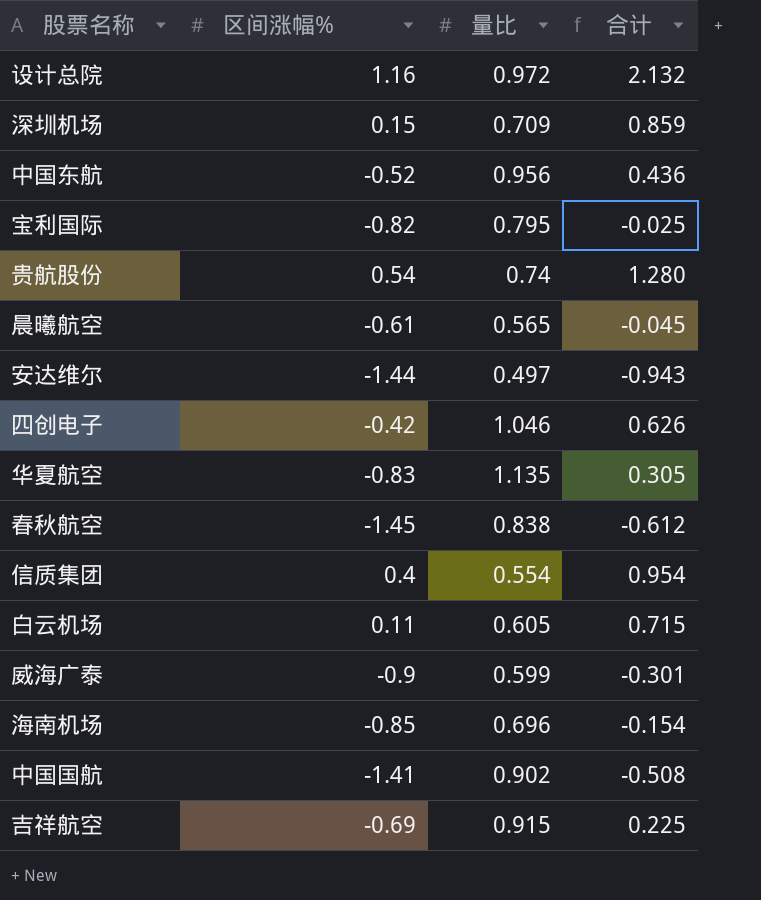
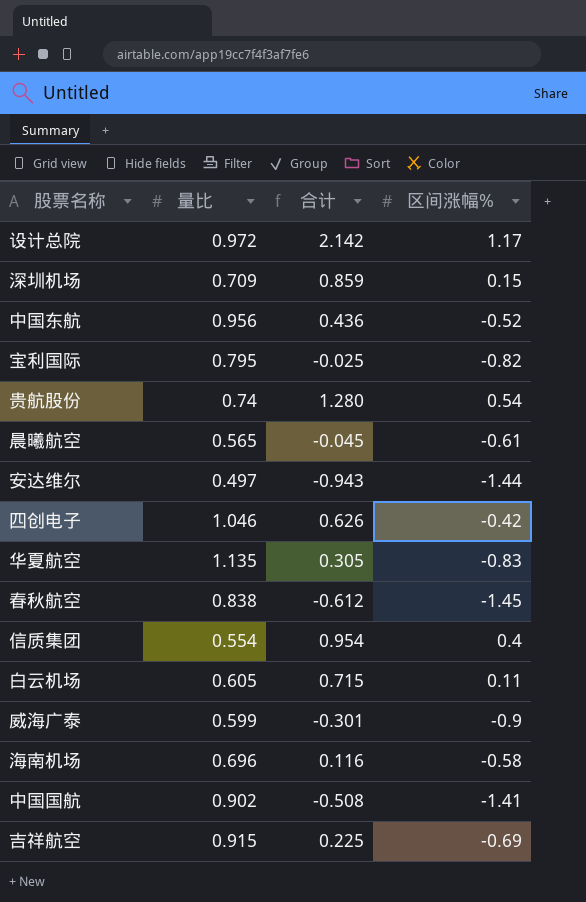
column 区间涨幅% | position: 2 -> 4
设计总院 | 合计: 2.132 -> 2.142
设计总院 | 区间涨幅%: 1.16 -> 1.17
海南机场 | 合计: -0.154 -> 0.116
海南机场 | 区间涨幅%: -0.85 -> -0.58

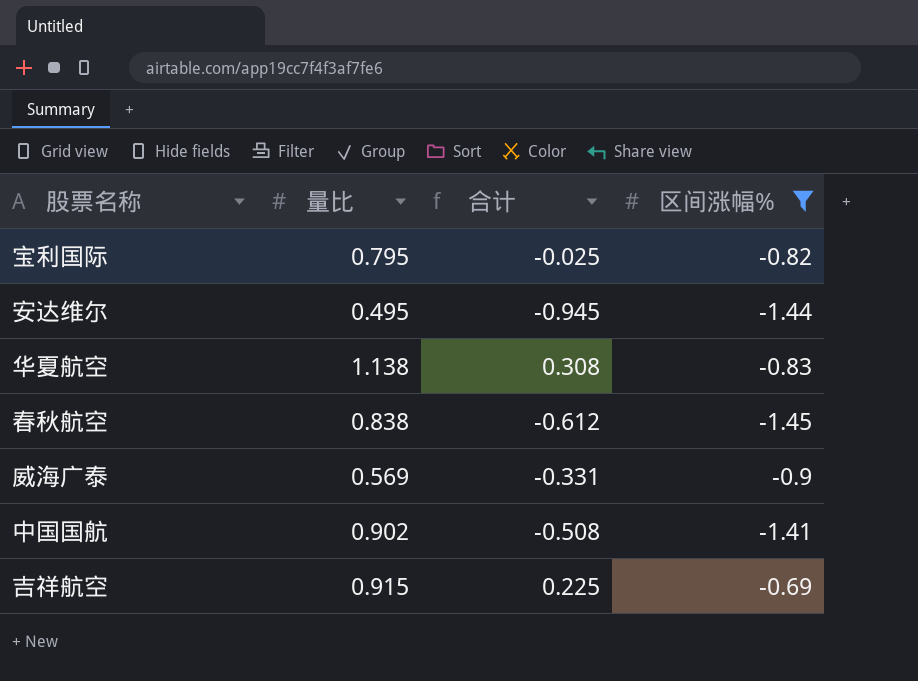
filter: none -> 区间涨幅% <= -0.69
安达维尔 | 量比: 0.497 -> 0.495
安达维尔 | 合计: -0.943 -> -0.945
华夏航空 | 量比: 1.135 -> 1.138
华夏航空 | 合计: 0.305 -> 0.308
威海广泰 | 量比: 0.599 -> 0.569
威海广泰 | 合计: -0.301 -> -0.331

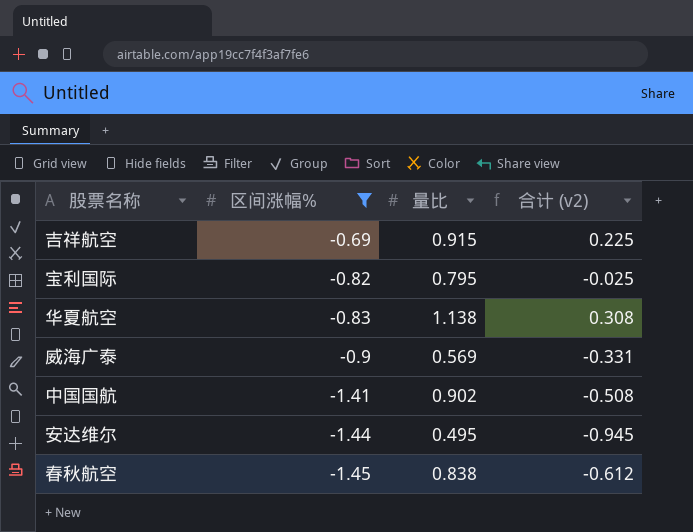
row order: none -> 区间涨幅% descending
column 区间涨幅% | position: 4 -> 2
column name: 合计 -> 合计 (v2)

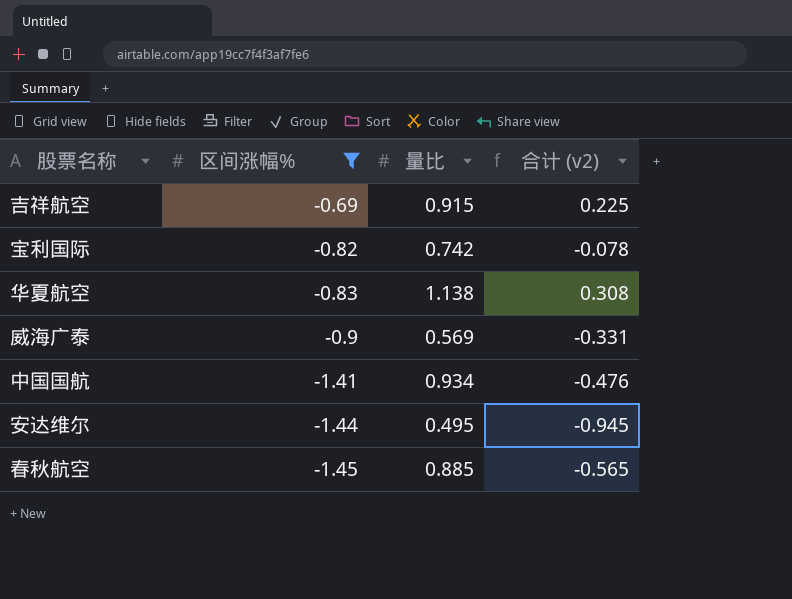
宝利国际 | 量比: 0.795 -> 0.742
宝利国际 | 合计 (v2): -0.025 -> -0.078
中国国航 | 量比: 0.902 -> 0.934
中国国航 | 合计 (v2): -0.508 -> -0.476
春秋航空 | 量比: 0.838 -> 0.885
春秋航空 | 合计 (v2): -0.612 -> -0.565

